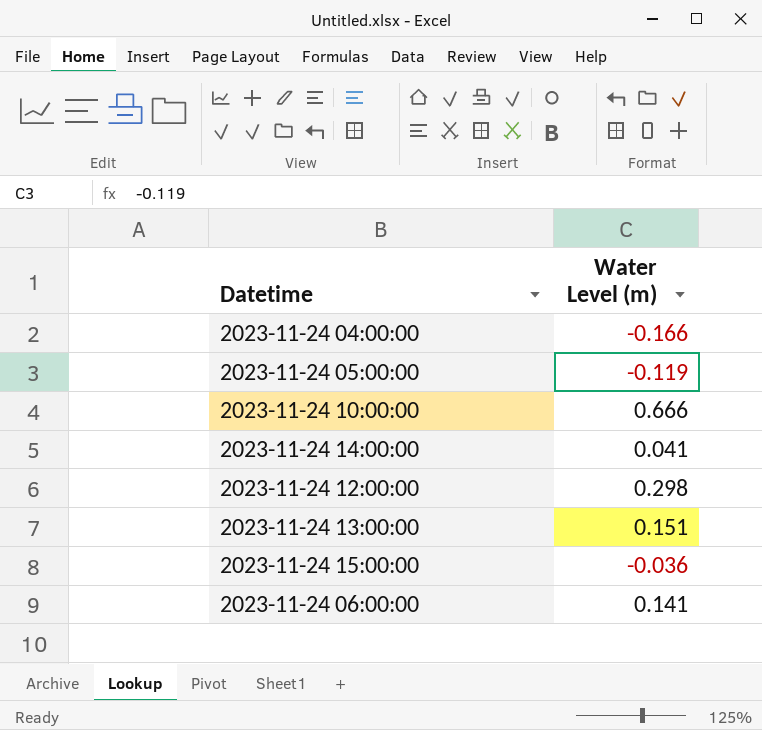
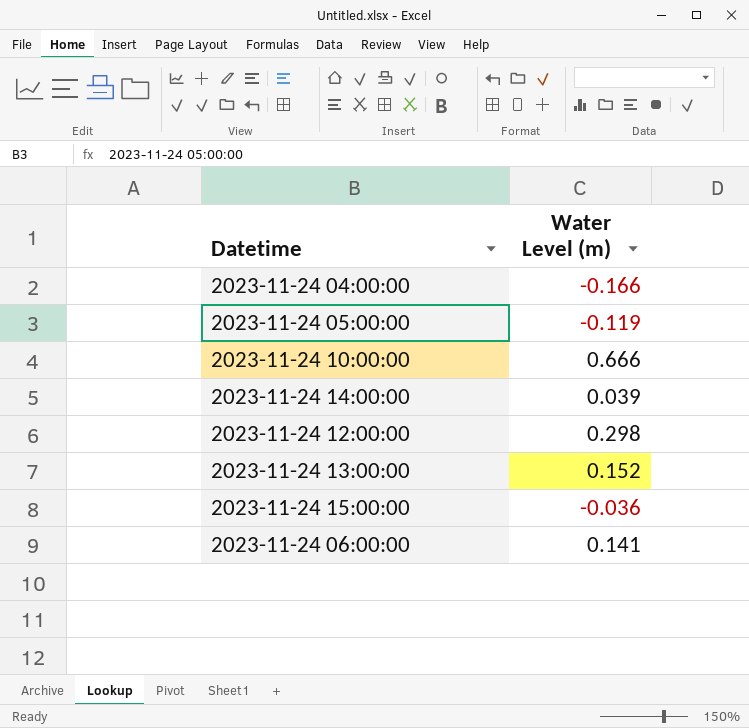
2023-11-24 14:00:00 | Water Level (m): 0.041 -> 0.039
2023-11-24 13:00:00 | Water Level (m): 0.151 -> 0.152

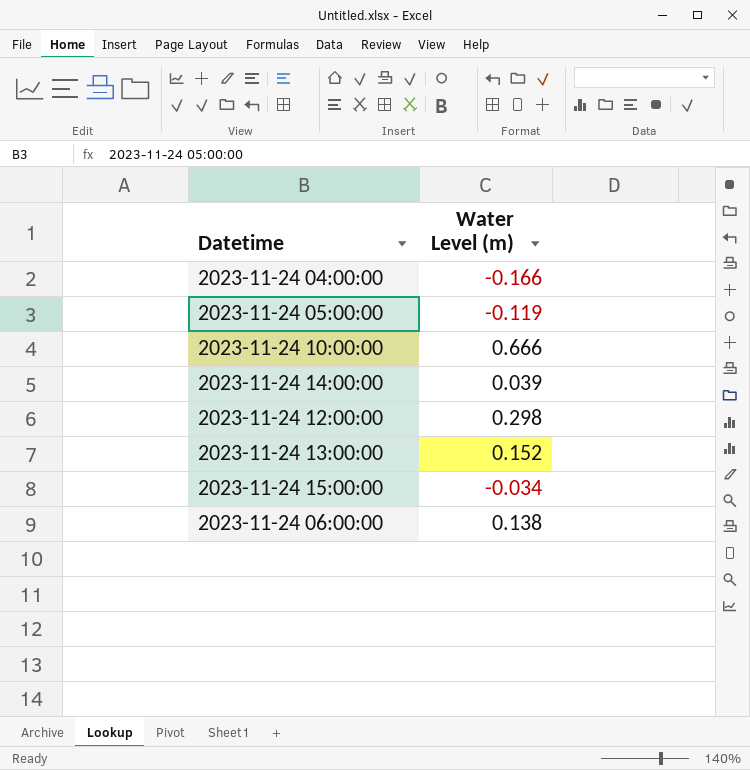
2023-11-24 15:00:00 | Water Level (m): -0.036 -> -0.034
2023-11-24 06:00:00 | Water Level (m): 0.141 -> 0.138

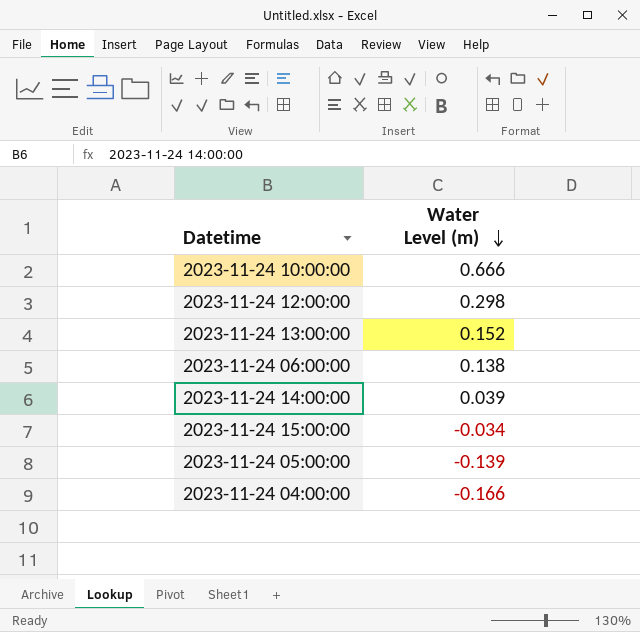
row order: none -> Water Level (m) descending
2023-11-24 05:00:00 | Water Level (m): -0.119 -> -0.139

